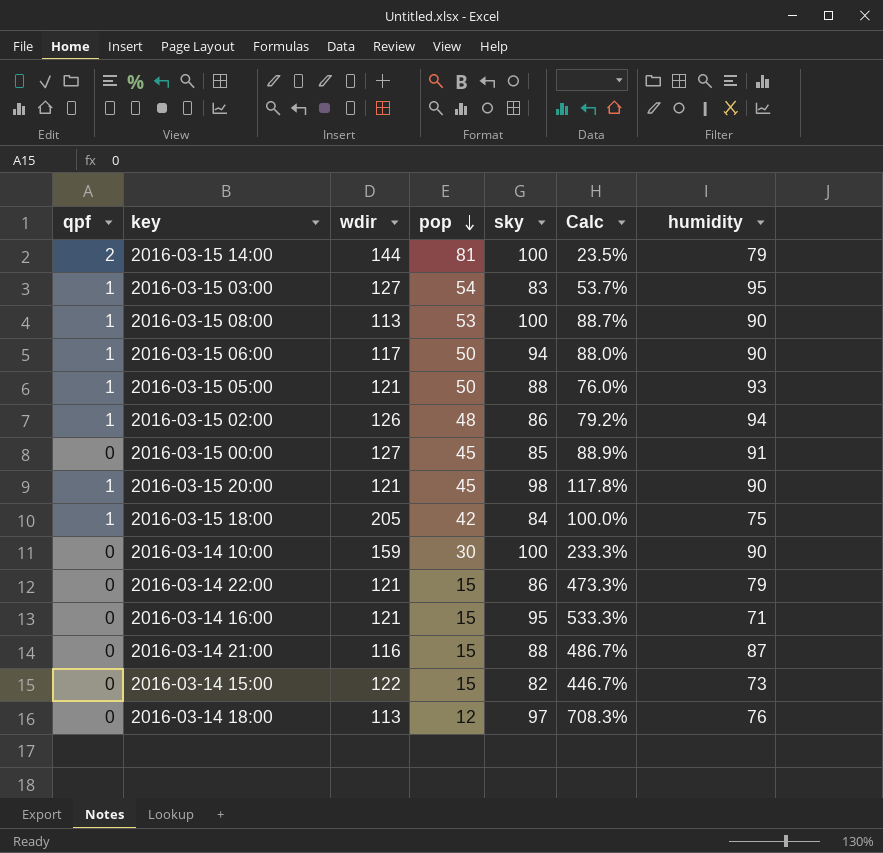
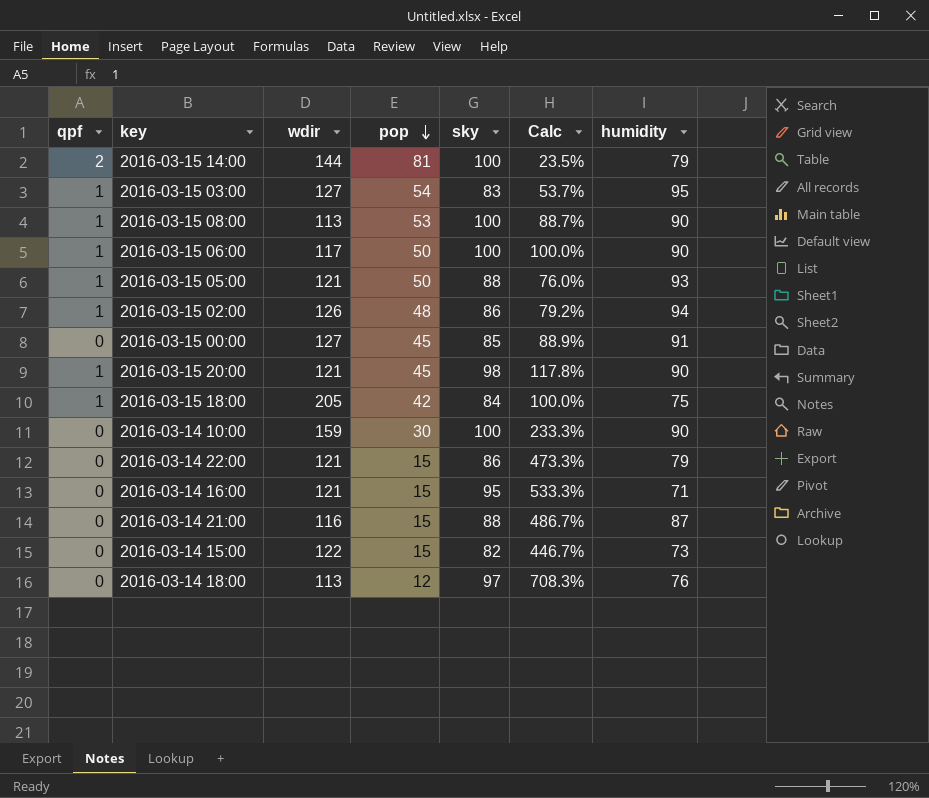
2016-03-15 06:00 | sky: 94 -> 100
2016-03-15 06:00 | Calc: 88.0% -> 100.0%

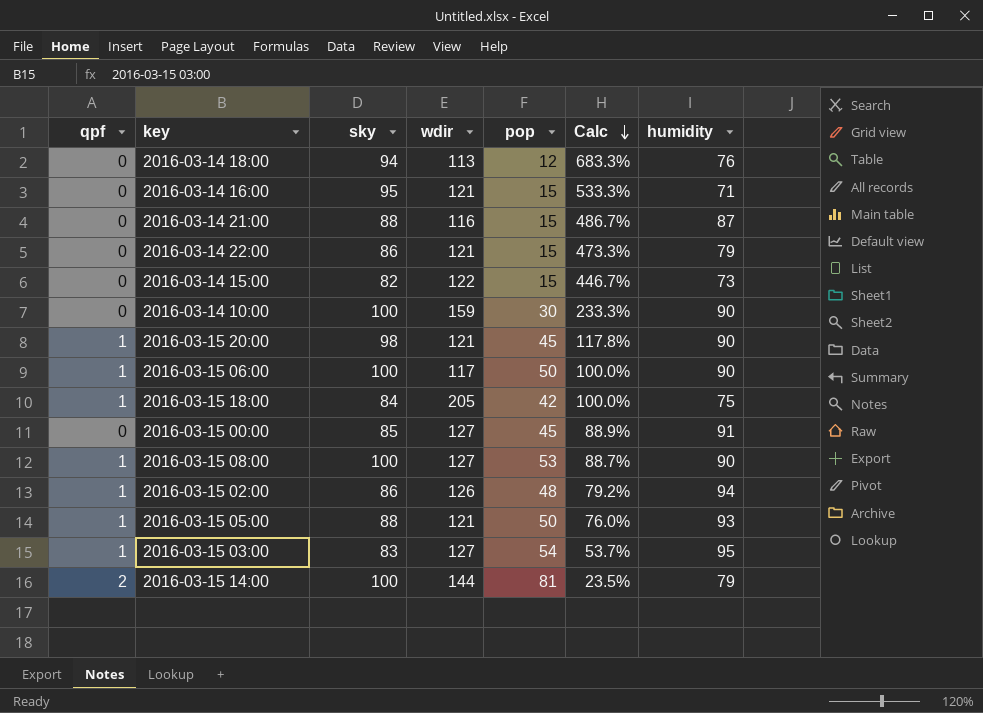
row order: pop descending -> Calc descending
column sky | position: 5 -> 3
2016-03-14 18:00 | sky: 97 -> 94
2016-03-14 18:00 | Calc: 708.3% -> 683.3%
2016-03-15 08:00 | wdir: 113 -> 127

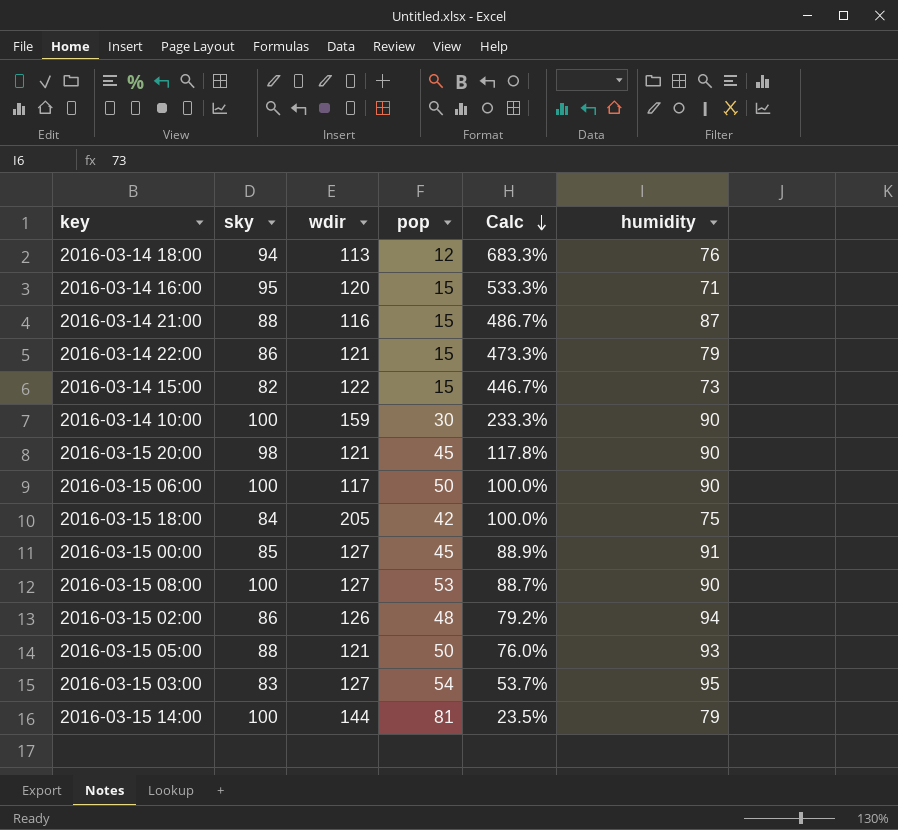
column qpf | position: 1 -> none
2016-03-14 16:00 | wdir: 121 -> 120

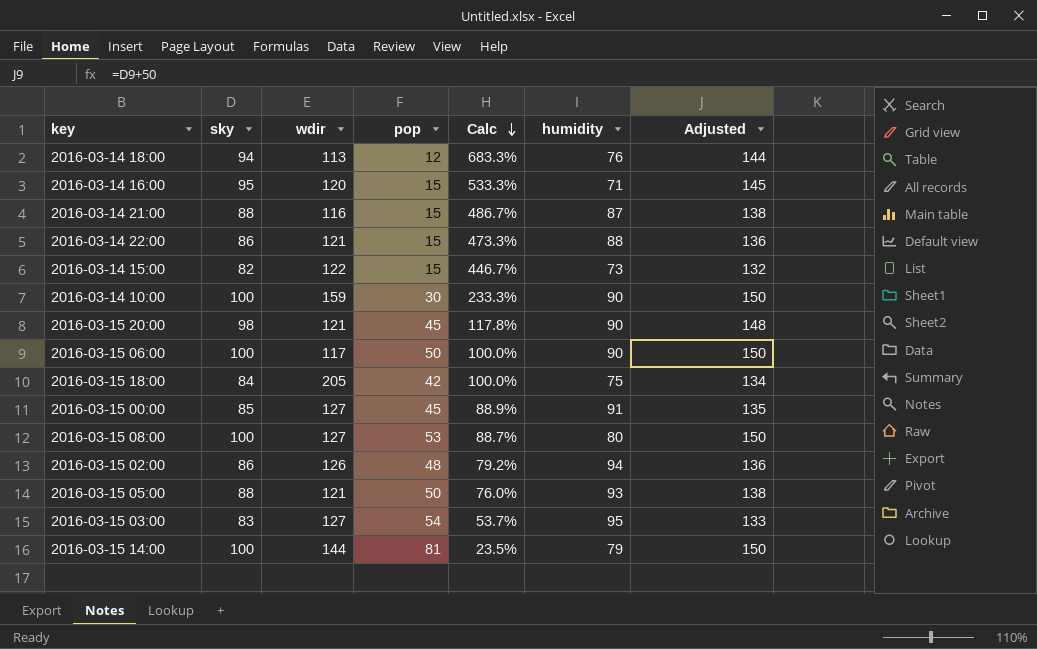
column Adjusted | formula: none -> [sky] + 50
2016-03-14 22:00 | humidity: 79 -> 88
2016-03-15 08:00 | humidity: 90 -> 80

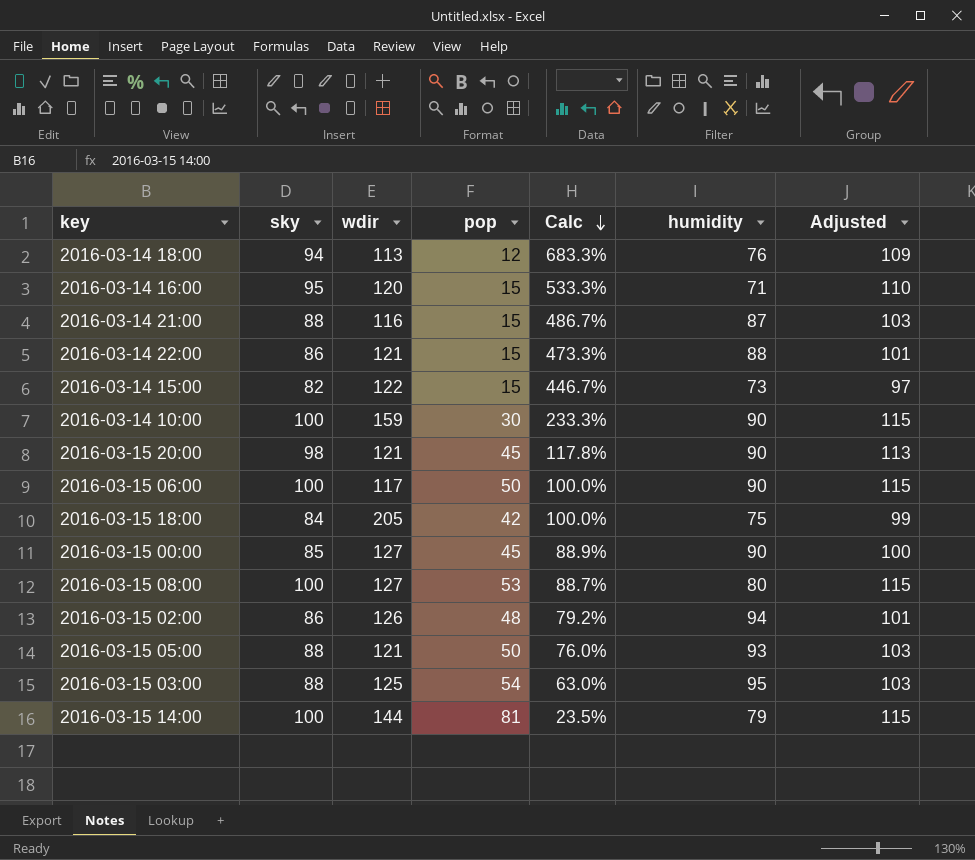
column Adjusted | formula: [sky] + 50 -> [sky] + 15
2016-03-15 00:00 | humidity: 91 -> 90
2016-03-15 03:00 | sky: 83 -> 88
2016-03-15 03:00 | wdir: 127 -> 125
2016-03-15 03:00 | Calc: 53.7% -> 63.0%

